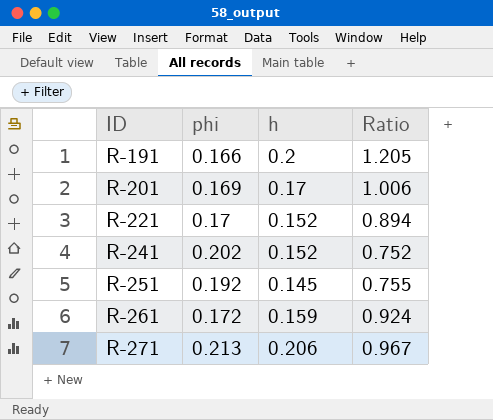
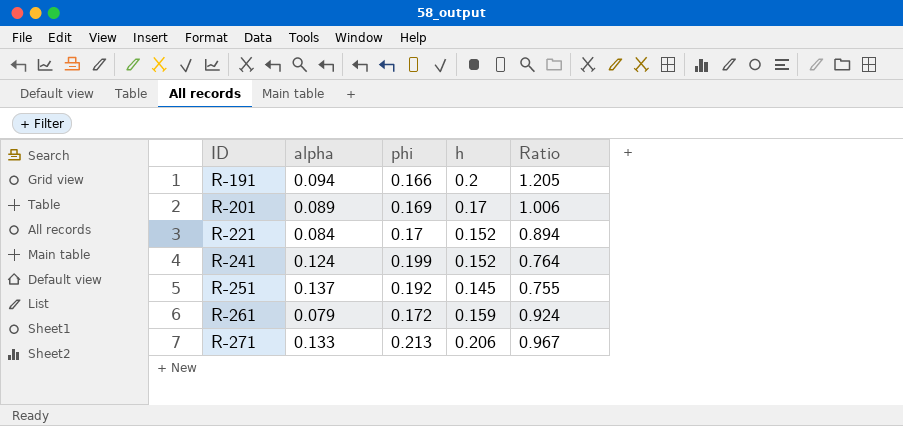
column alpha | position: none -> 2
R-241 | phi: 0.202 -> 0.199
R-241 | Ratio: 0.752 -> 0.764

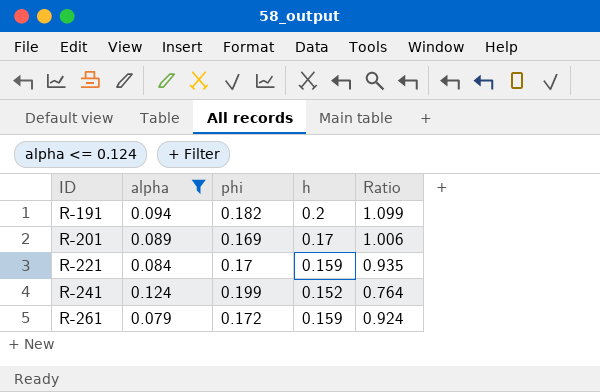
filter: none -> alpha <= 0.124
R-191 | phi: 0.166 -> 0.182
R-191 | Ratio: 1.205 -> 1.099
R-221 | h: 0.152 -> 0.159
R-221 | Ratio: 0.894 -> 0.935

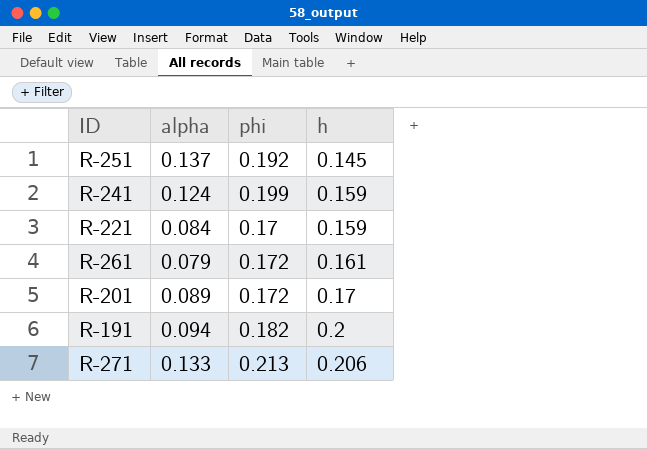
filter: alpha <= 0.124 -> none
row order: ID ascending -> h ascending
column Ratio | formula: [h] / [phi] -> none
R-241 | h: 0.152 -> 0.159
R-261 | h: 0.159 -> 0.161
R-201 | phi: 0.169 -> 0.172

